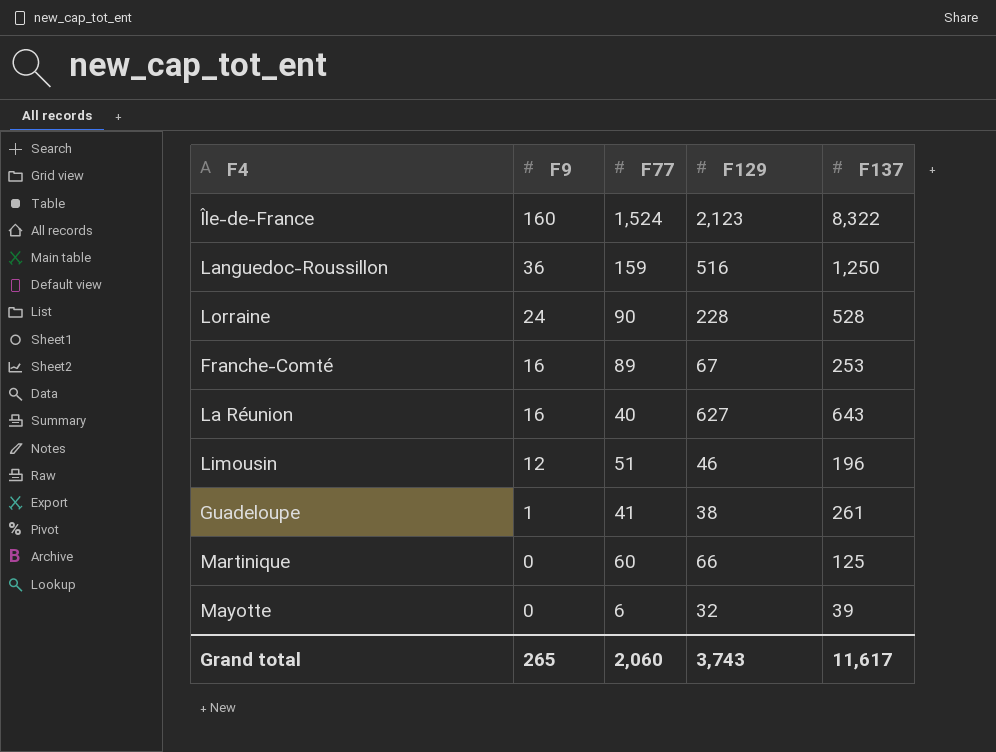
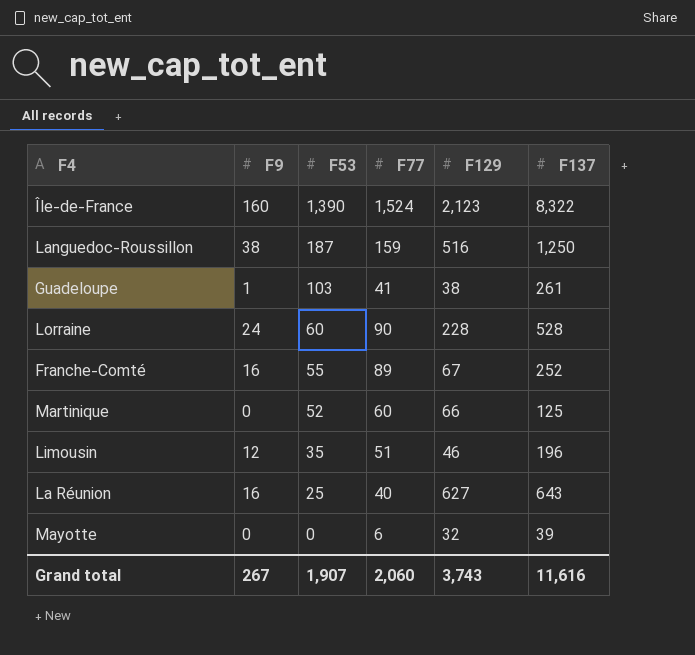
row order: F9 descending -> F53 descending
column F53 | position: none -> 3
Languedoc-Roussillon | F9: 36 -> 38
Franche-Comté | F137: 253 -> 252
Grand total | F9: 265 -> 267
Grand total | F137: 11,617 -> 11,616

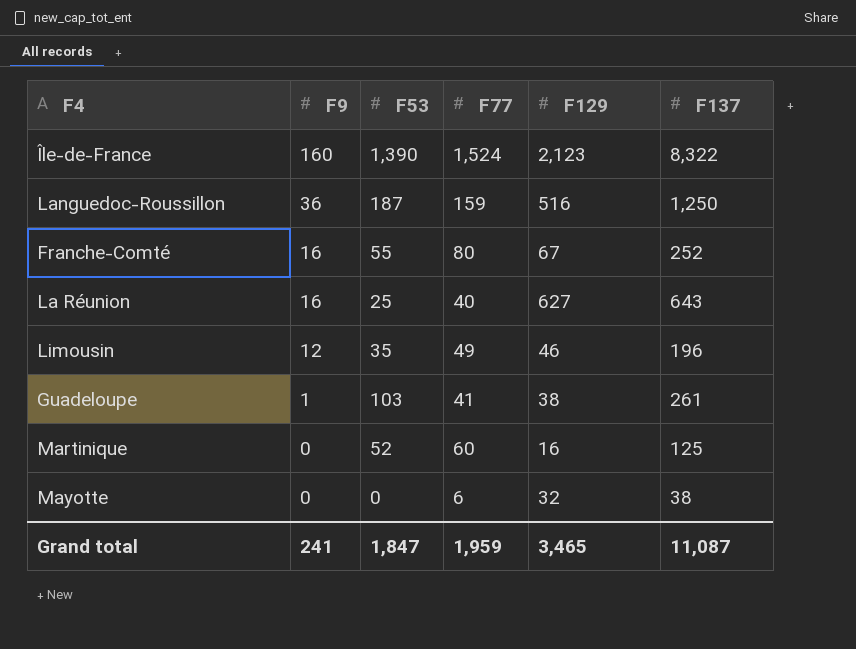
row order: F53 descending -> F9 descending
row Lorraine: 24 | 60 | 90 | 228 | 528 -> none
Languedoc-Roussillon | F9: 38 -> 36
Franche-Comté | F77: 89 -> 80
Limousin | F77: 51 -> 49
Martinique | F129: 66 -> 16
Mayotte | F137: 39 -> 38
Grand total | F9: 267 -> 241
Grand total | F53: 1,907 -> 1,847
Grand total | F77: 2,060 -> 1,959
Grand total | F129: 3,743 -> 3,465
Grand total | F137: 11,616 -> 11,087

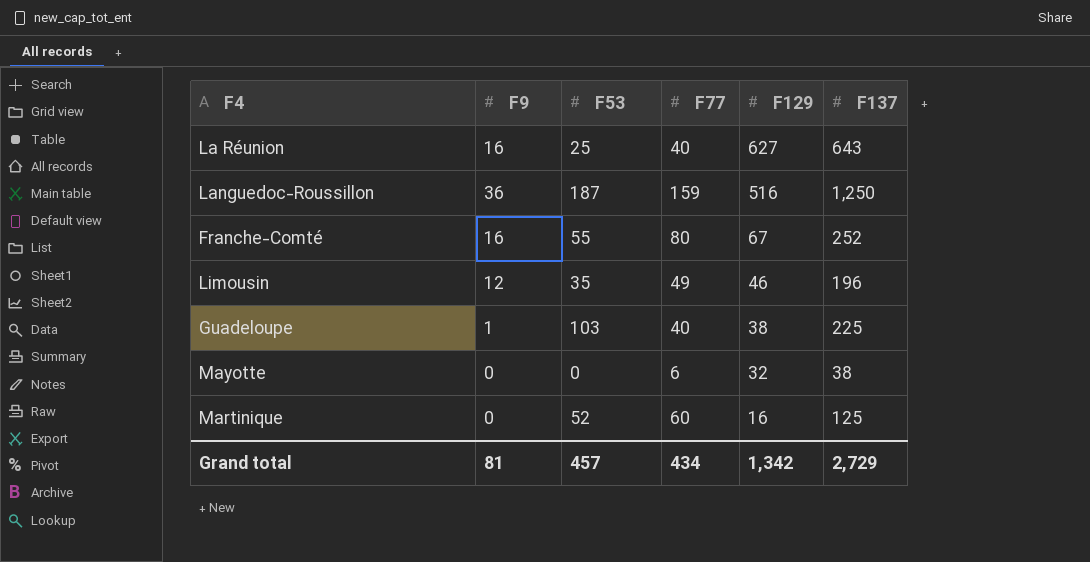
row order: F9 descending -> F129 descending
row Île-de-France: 160 | 1,390 | 1,524 | 2,123 | 8,322 -> none
Guadeloupe | F77: 41 -> 40
Guadeloupe | F137: 261 -> 225
Grand total | F9: 241 -> 81
Grand total | F53: 1,847 -> 457
Grand total | F77: 1,959 -> 434
Grand total | F129: 3,465 -> 1,342
Grand total | F137: 11,087 -> 2,729

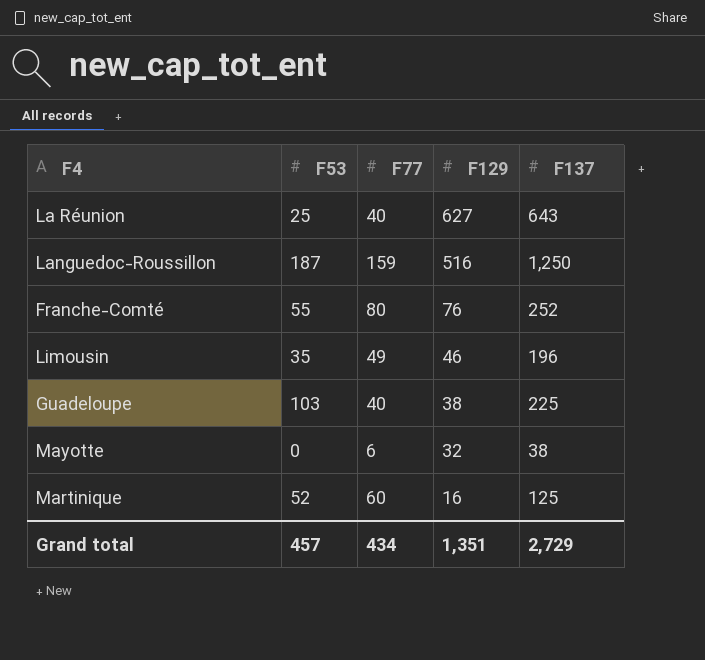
column F9 | position: 2 -> none
Franche-Comté | F129: 67 -> 76
Grand total | F129: 1,342 -> 1,351

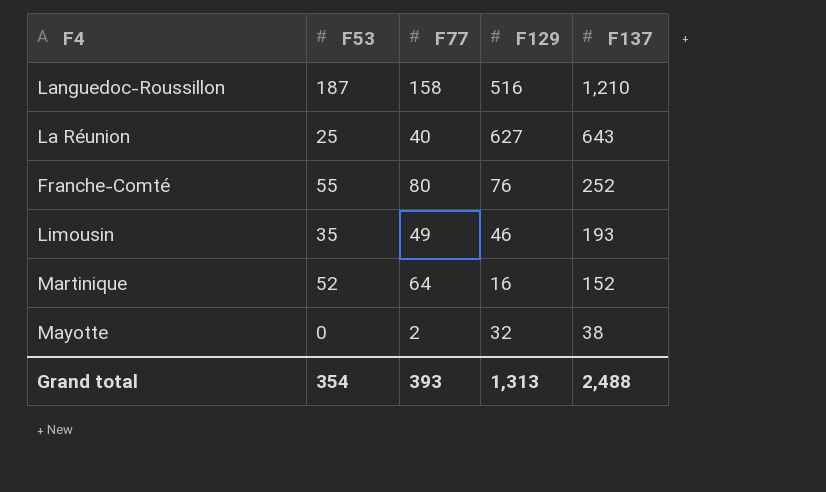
row order: F129 descending -> F137 descending
row Guadeloupe: 103 | 40 | 38 | 225 -> none
Languedoc-Roussillon | F77: 159 -> 158
Languedoc-Roussillon | F137: 1,250 -> 1,210
Limousin | F137: 196 -> 193
Martinique | F77: 60 -> 64
Martinique | F137: 125 -> 152
Mayotte | F77: 6 -> 2
Grand total | F53: 457 -> 354
Grand total | F77: 434 -> 393
Grand total | F129: 1,351 -> 1,313
Grand total | F137: 2,729 -> 2,488

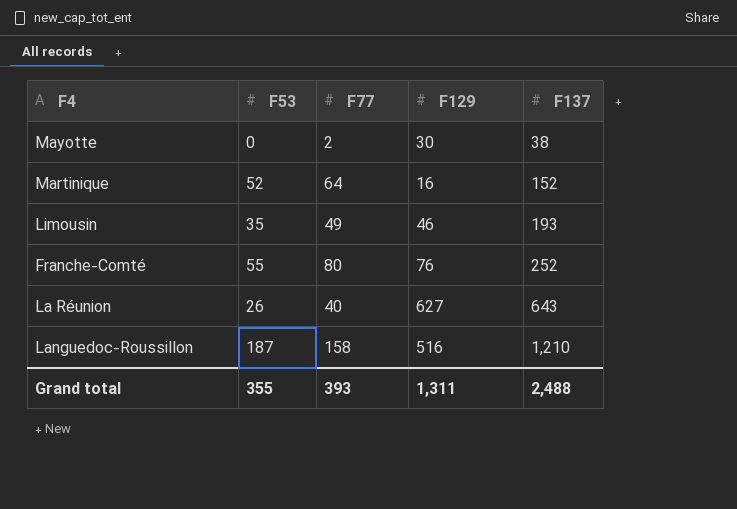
row order: F137 descending -> F137 ascending
Mayotte | F129: 32 -> 30
La Réunion | F53: 25 -> 26
Grand total | F53: 354 -> 355
Grand total | F129: 1,313 -> 1,311

